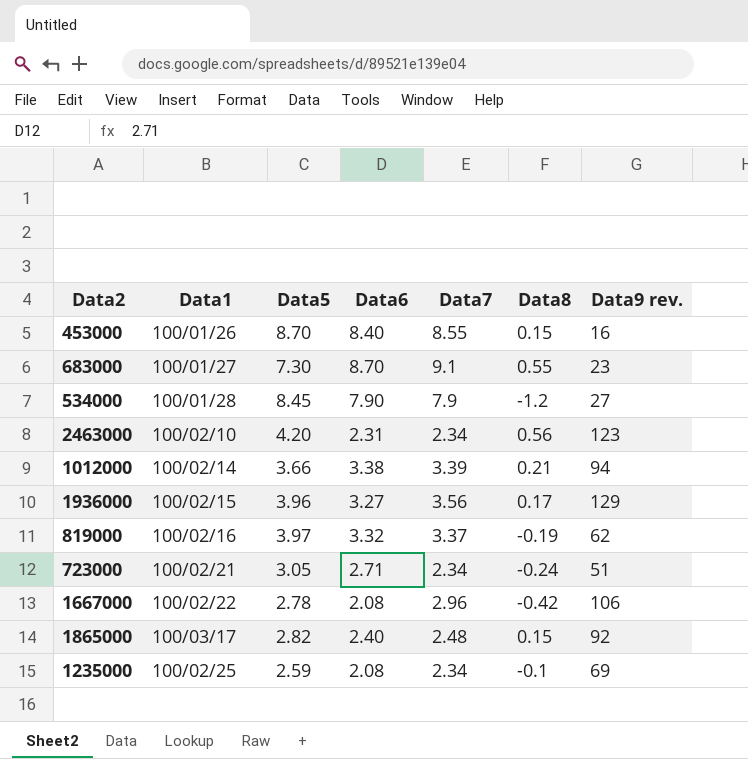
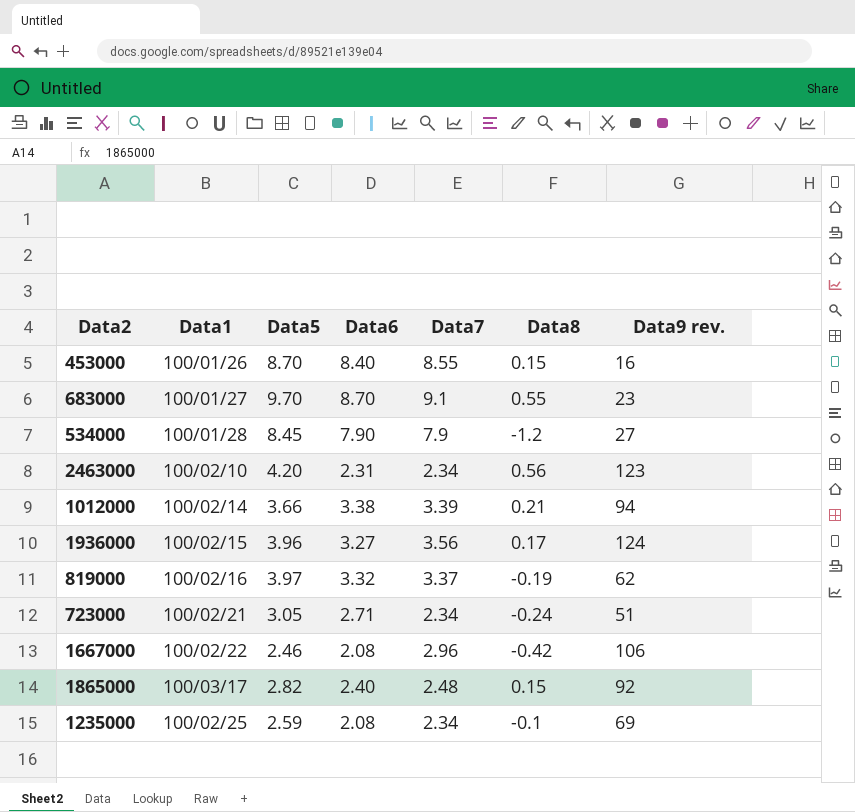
683000 | Data5: 7.30 -> 9.70
1936000 | Data9 rev.: 129 -> 124
1667000 | Data5: 2.78 -> 2.46

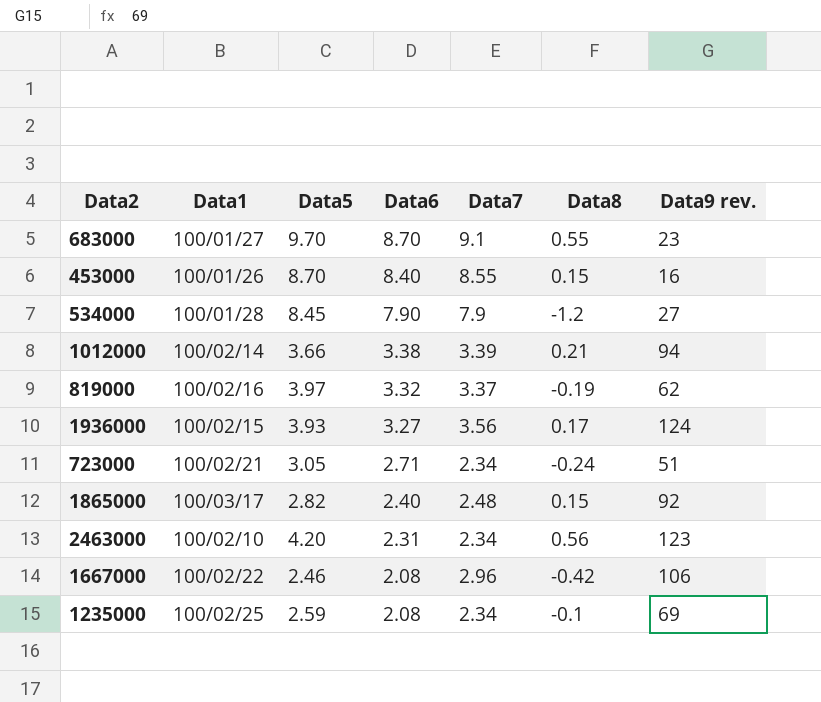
row order: none -> Data6 descending
1936000 | Data5: 3.96 -> 3.93

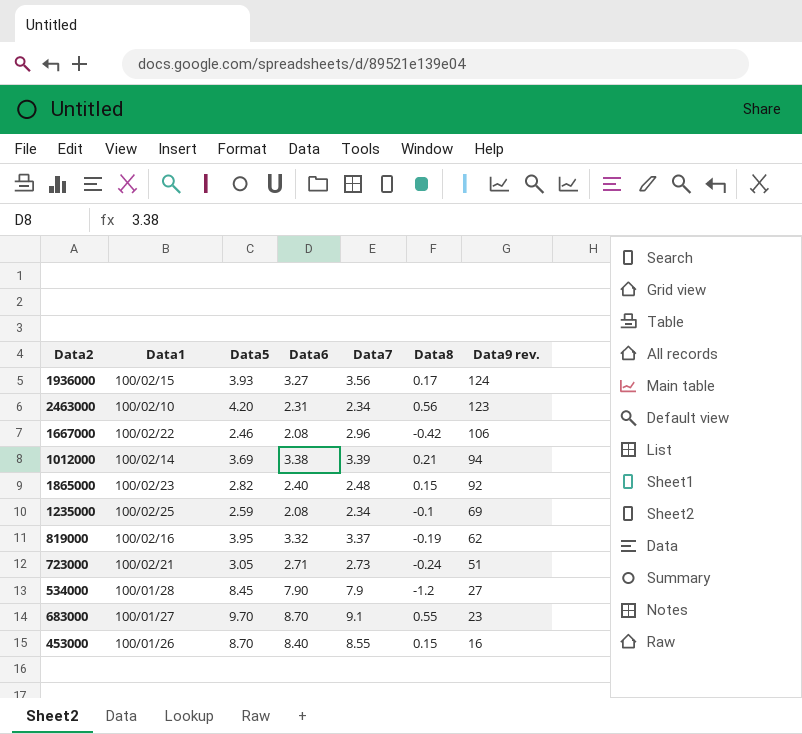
row order: Data6 descending -> Data9 rev. descending
1012000 | Data5: 3.66 -> 3.69
1865000 | Data1: 100/03/17 -> 100/02/23
819000 | Data5: 3.97 -> 3.95
723000 | Data7: 2.34 -> 2.73

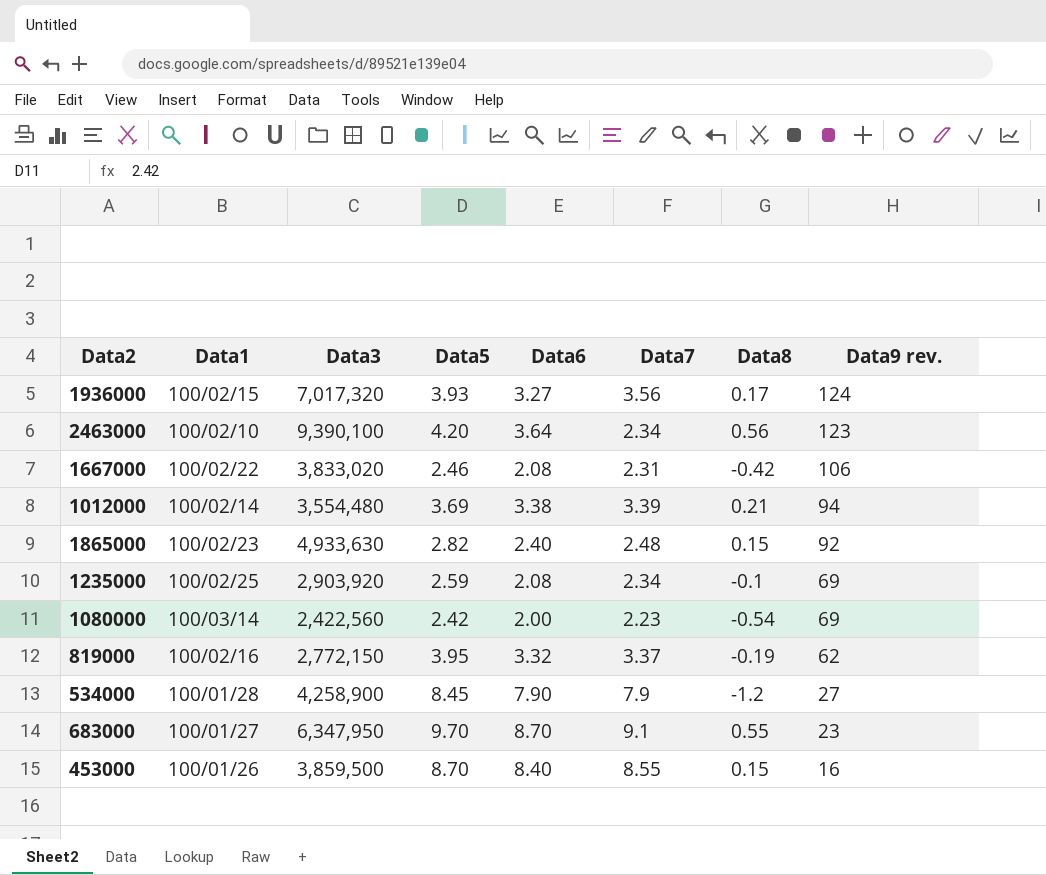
column Data3 | position: none -> 3
row 723000: 100/02/21 | 3.05 | 2.71 | 2.73 | -0.24 | 51 -> none
2463000 | Data6: 2.31 -> 3.64
1667000 | Data7: 2.96 -> 2.31
row 1080000: none -> 100/03/14 | 2,422,560 | 2.42 | 2.00 | 2.23 | -0.54 | 69

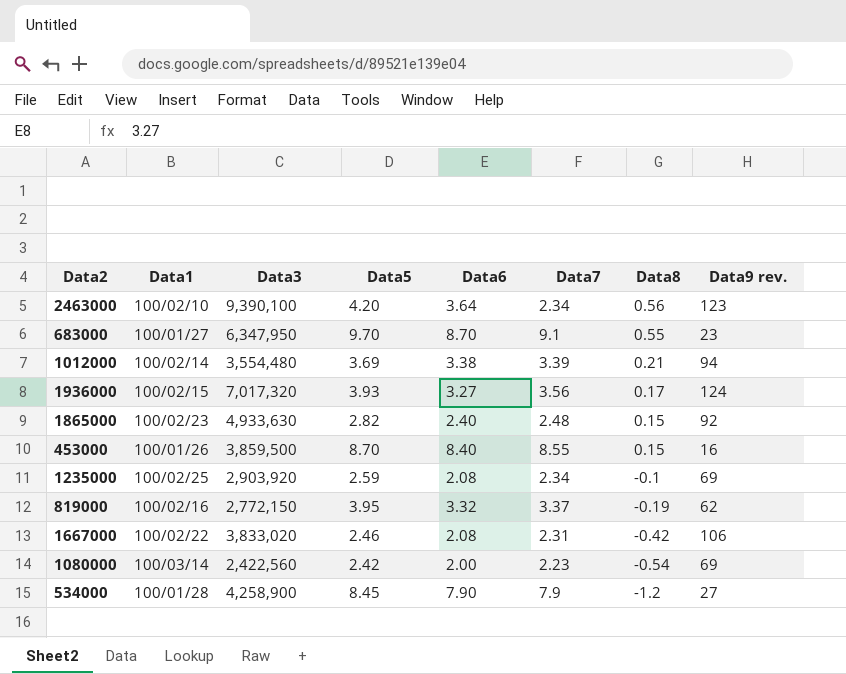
row order: Data9 rev. descending -> Data8 descending

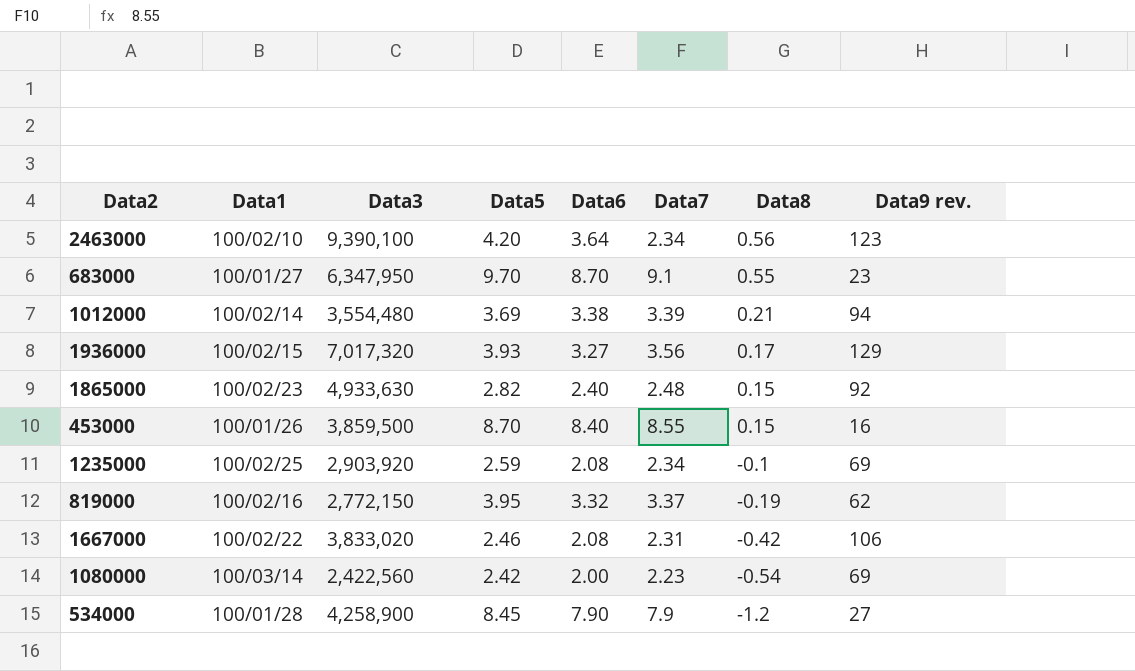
1936000 | Data9 rev.: 124 -> 129

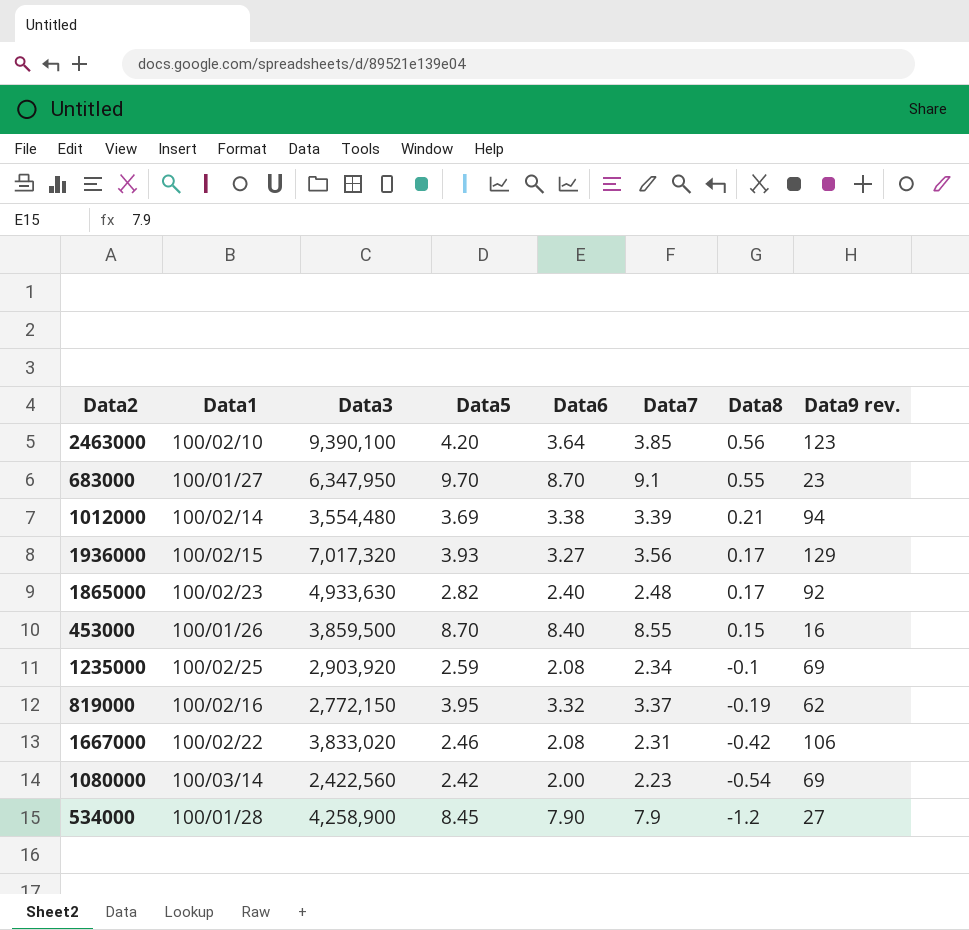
2463000 | Data7: 2.34 -> 3.85
1865000 | Data8: 0.15 -> 0.17

